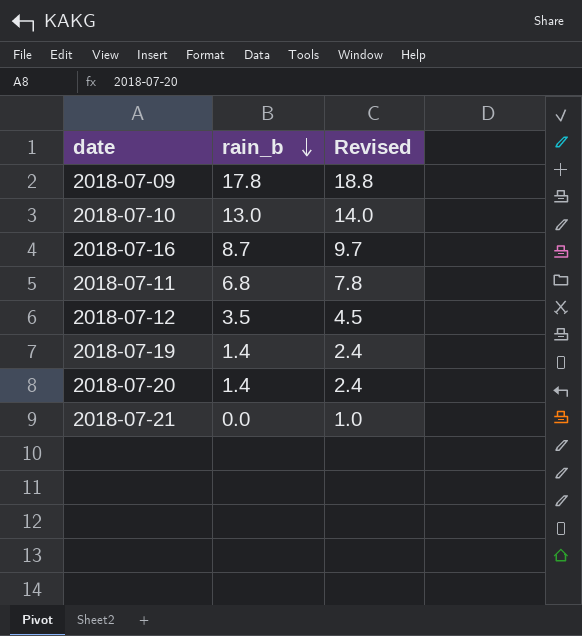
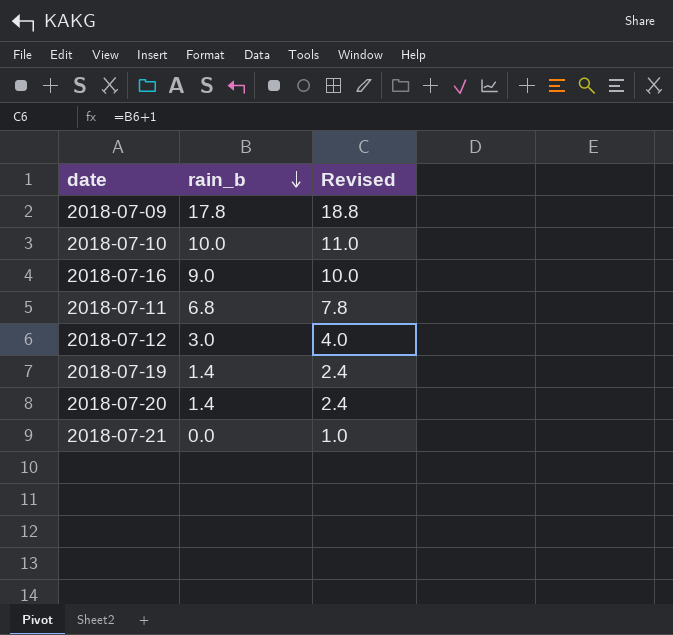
2018-07-10 | rain_b: 13.0 -> 10.0
2018-07-10 | Revised: 14.0 -> 11.0
2018-07-16 | rain_b: 8.7 -> 9.0
2018-07-16 | Revised: 9.7 -> 10.0
2018-07-12 | rain_b: 3.5 -> 3.0
2018-07-12 | Revised: 4.5 -> 4.0

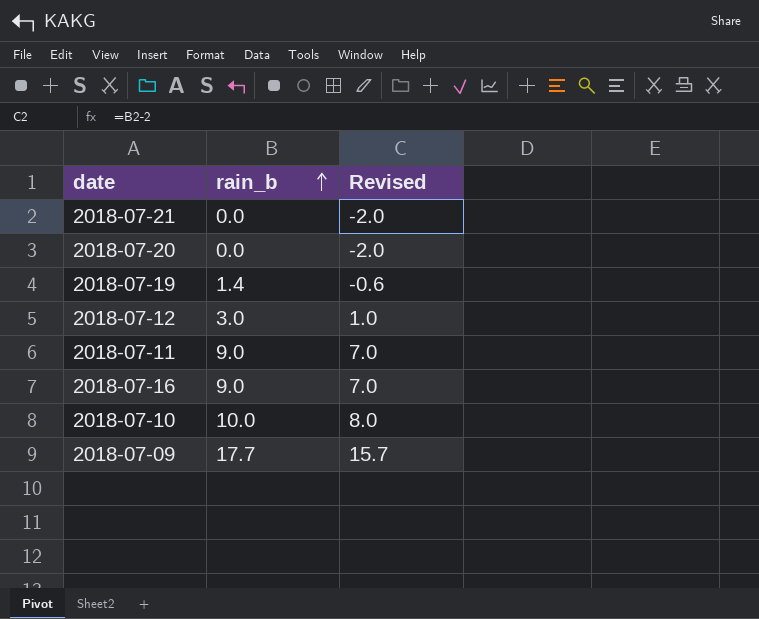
row order: rain_b descending -> rain_b ascending
column Revised | formula: [rain_b] + 1 -> [rain_b] - 2
2018-07-20 | rain_b: 1.4 -> 0.0
2018-07-11 | rain_b: 6.8 -> 9.0
2018-07-09 | rain_b: 17.8 -> 17.7

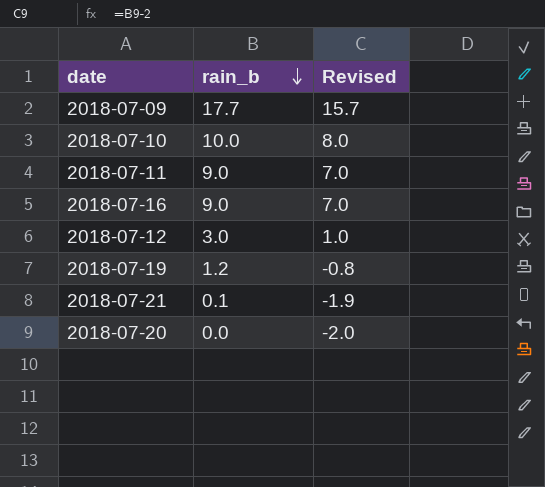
row order: rain_b ascending -> rain_b descending
2018-07-19 | rain_b: 1.4 -> 1.2
2018-07-19 | Revised: -0.6 -> -0.8
2018-07-21 | rain_b: 0.0 -> 0.1
2018-07-21 | Revised: -2.0 -> -1.9

